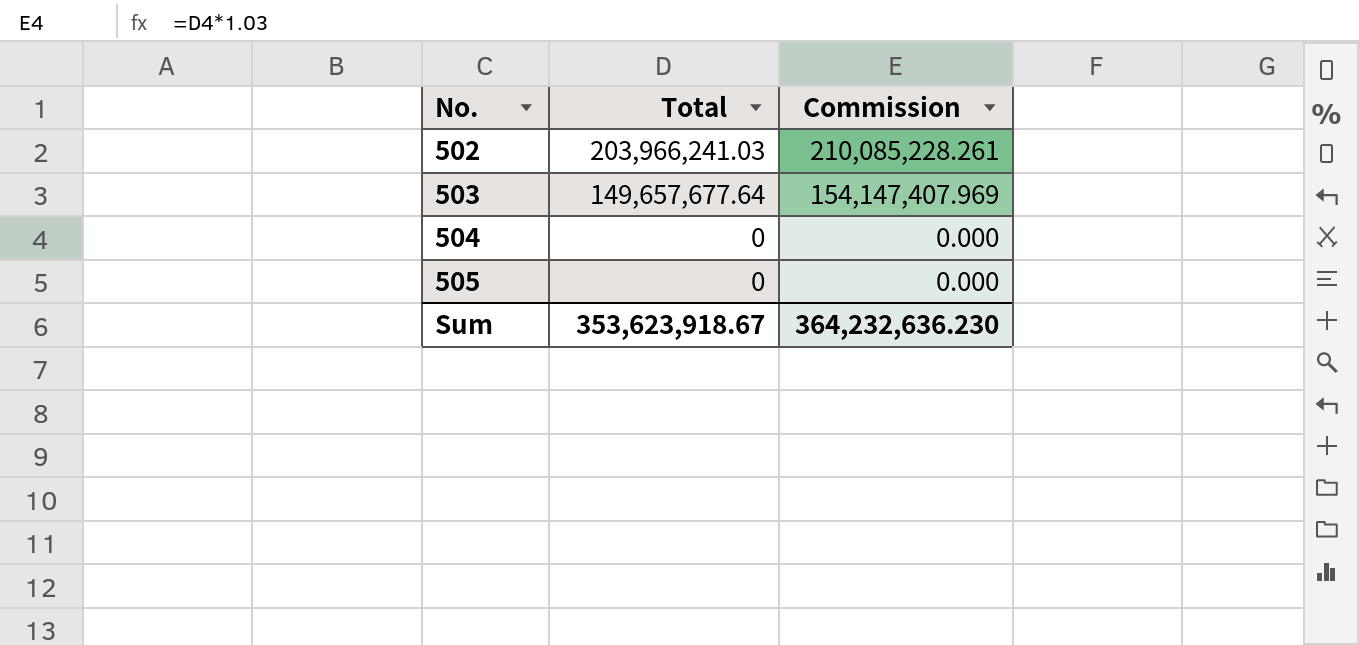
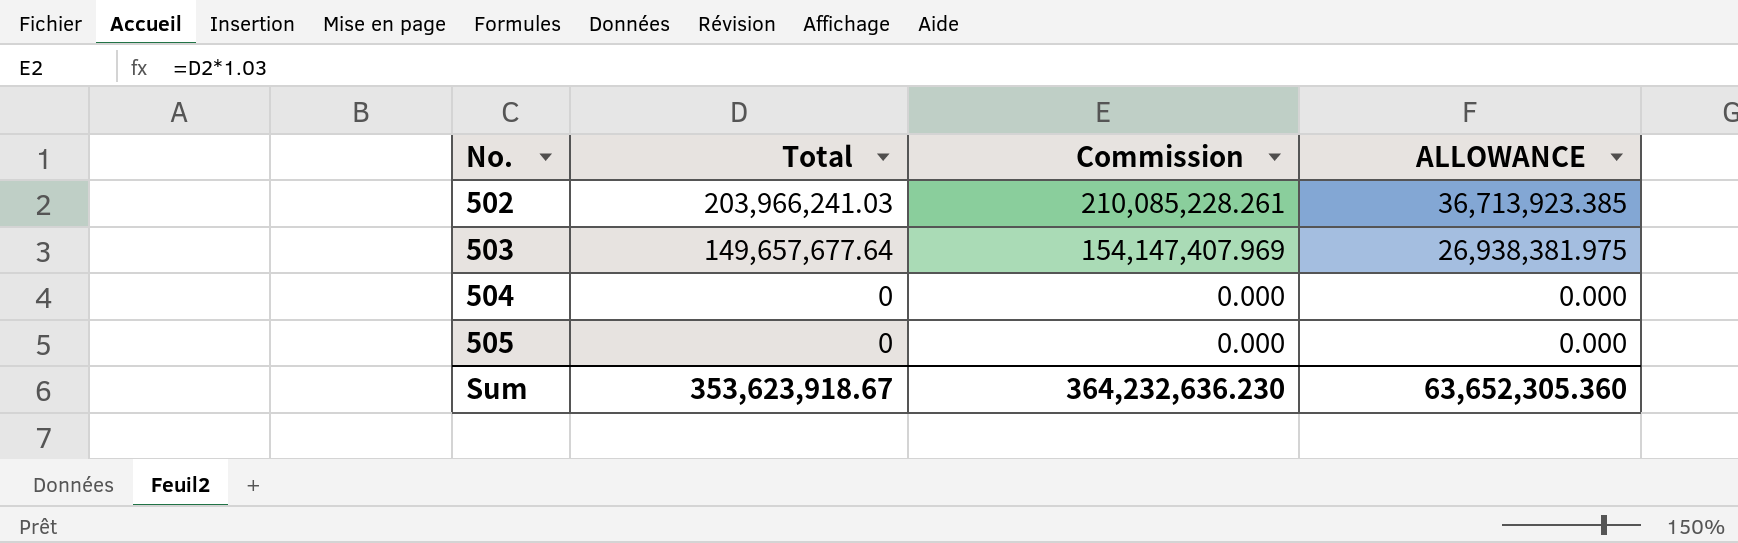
column ALLOWANCE | formula: none -> [Total] * 0.18

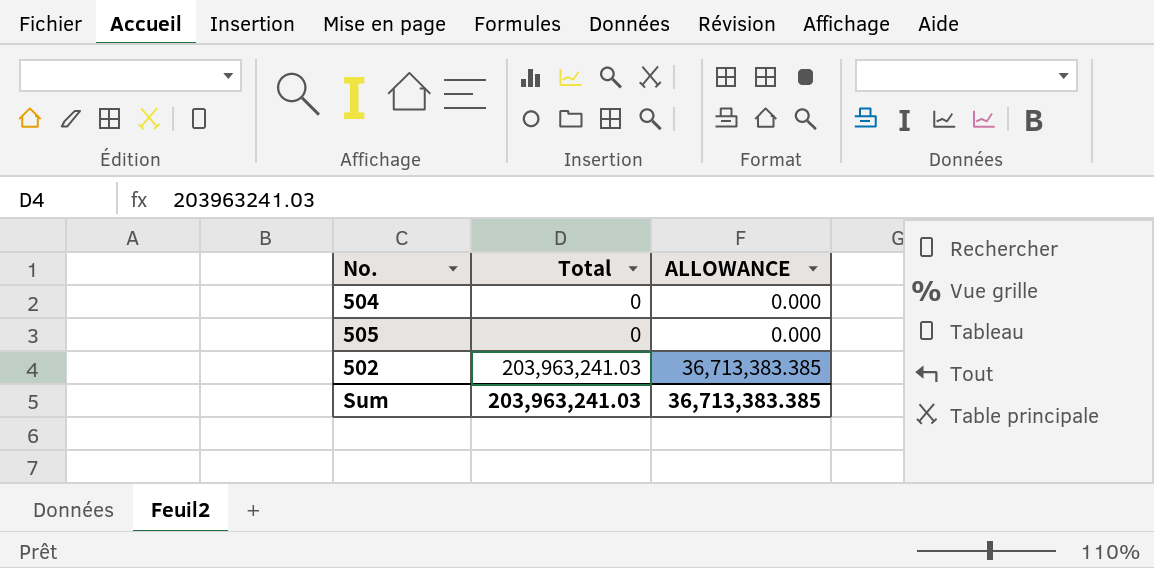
row order: No. ascending -> Total ascending
column Commission | formula: [Total] * 1.03 -> none
row 503: 149,657,677.64 | 154,147,407.969 | 26,938,381.975 -> none
502 | Total: 203,966,241.03 -> 203,963,241.03
502 | ALLOWANCE: 36,713,923.385 -> 36,713,383.385
Sum | Total: 353,623,918.67 -> 203,963,241.03
Sum | ALLOWANCE: 63,652,305.360 -> 36,713,383.385

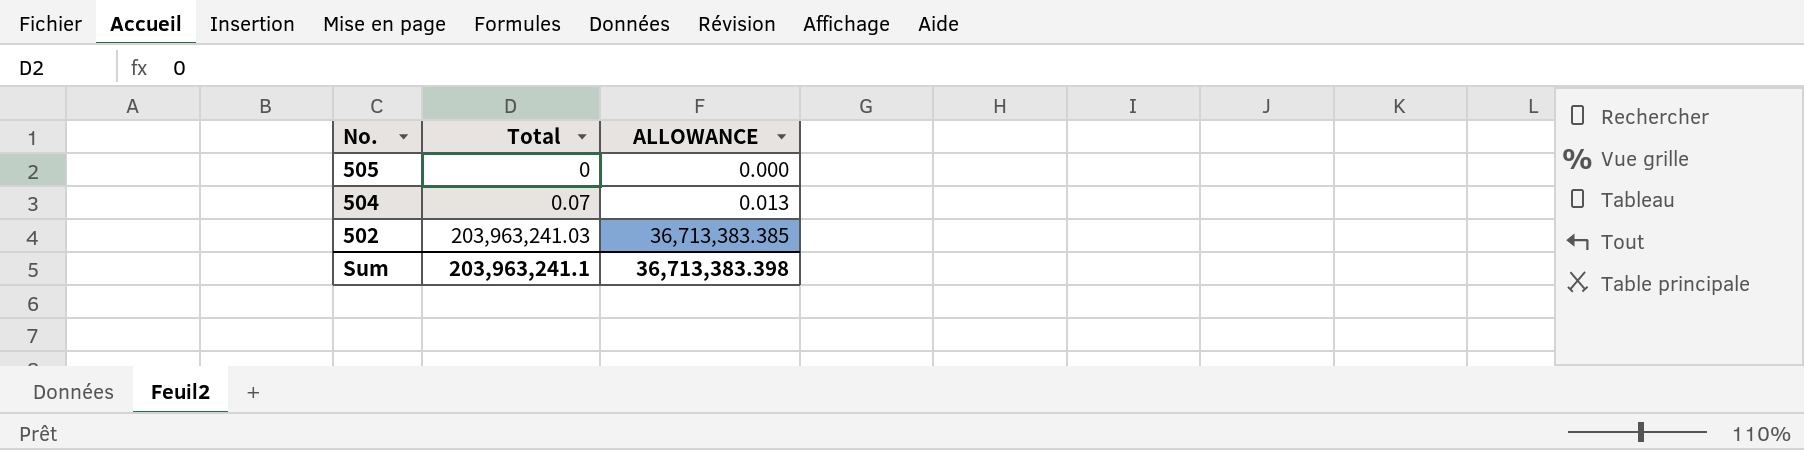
row order: Total ascending -> No. descending
504 | Total: 0 -> 0.07
504 | ALLOWANCE: 0.000 -> 0.013
Sum | Total: 203,963,241.03 -> 203,963,241.1
Sum | ALLOWANCE: 36,713,383.385 -> 36,713,383.398

